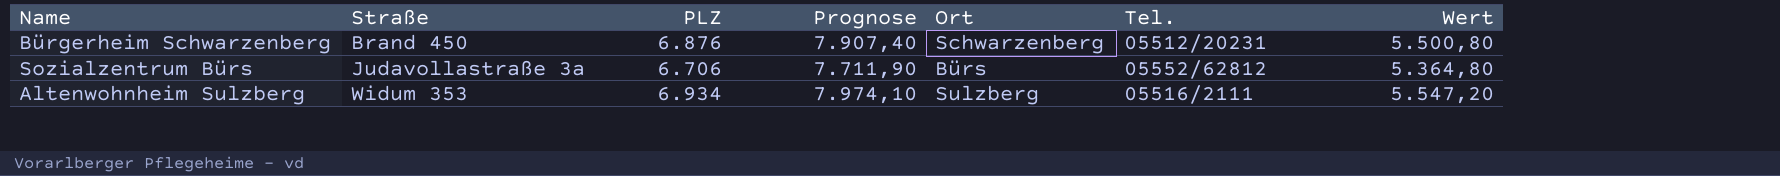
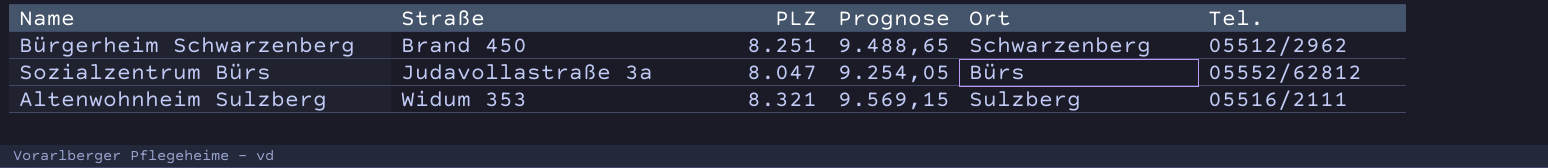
column Wert | formula: [PLZ] * 0,8 -> none
Bürgerheim Schwarzenberg | PLZ: 6.876 -> 8.251
Bürgerheim Schwarzenberg | Prognose: 7.907,40 -> 9.488,65
Bürgerheim Schwarzenberg | Tel.: 05512/20231 -> 05512/2962
Sozialzentrum Bürs | PLZ: 6.706 -> 8.047
Sozialzentrum Bürs | Prognose: 7.711,90 -> 9.254,05
Altenwohnheim Sulzberg | PLZ: 6.934 -> 8.321
Altenwohnheim Sulzberg | Prognose: 7.974,10 -> 9.569,15

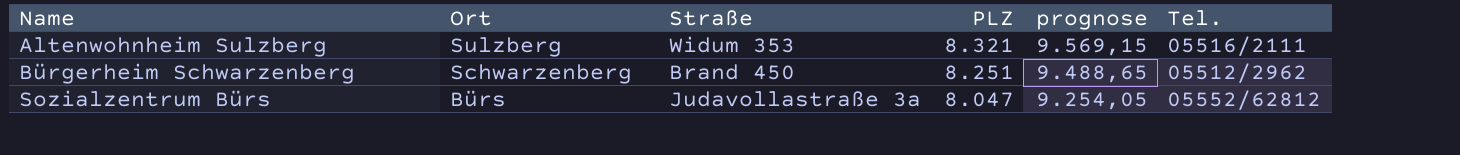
row order: Straße ascending -> Name ascending
column Ort | position: 5 -> 2
column name: Prognose -> prognose

